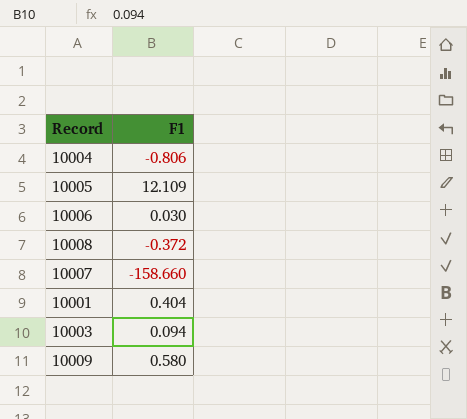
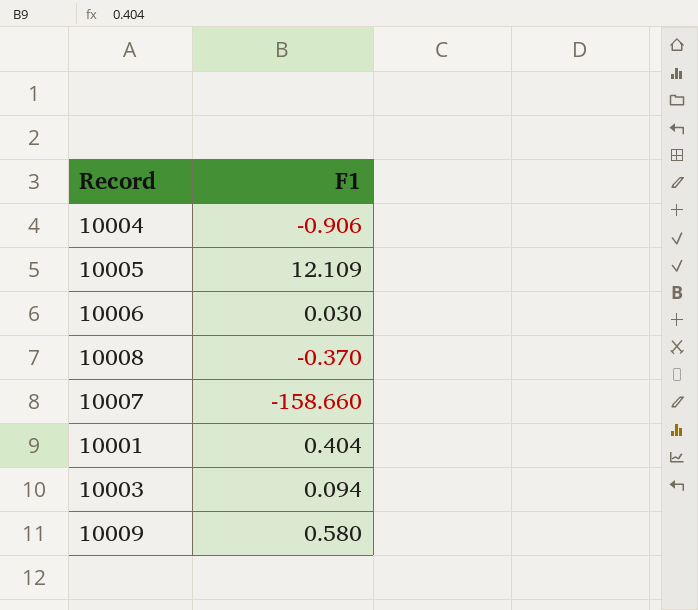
10004 | F1: -0.806 -> -0.906
10008 | F1: -0.372 -> -0.370

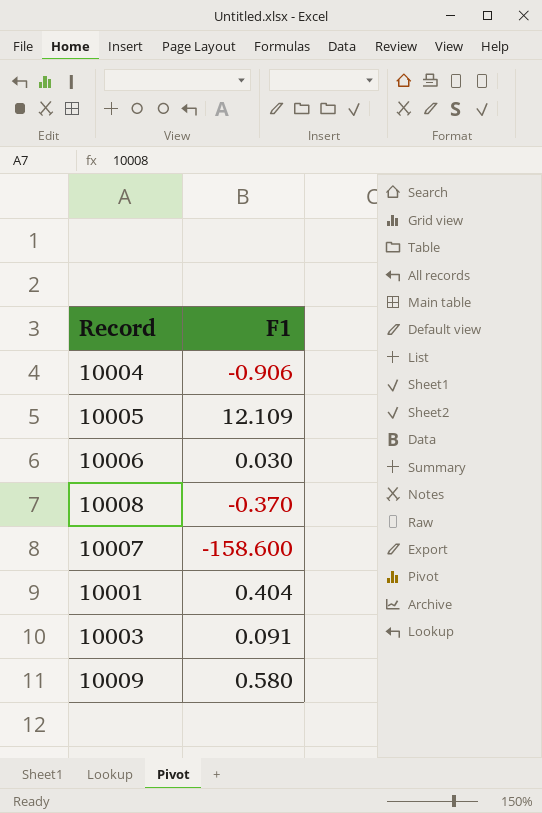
10007 | F1: -158.660 -> -158.600
10003 | F1: 0.094 -> 0.091

